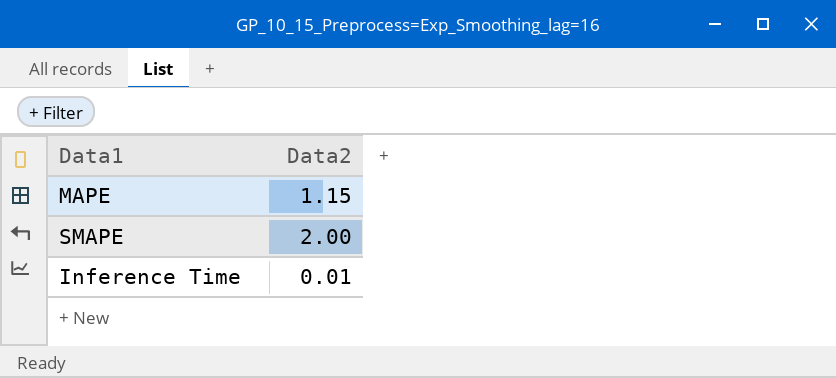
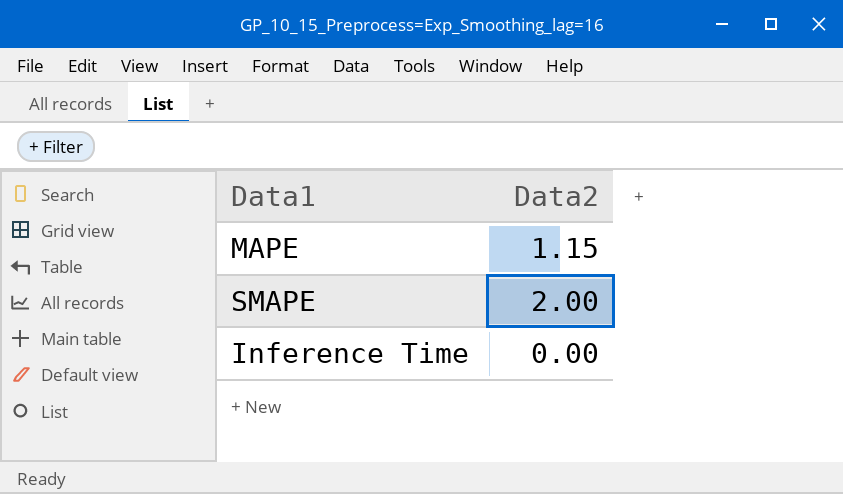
Inference Time | Data2: 0.01 -> 0.00

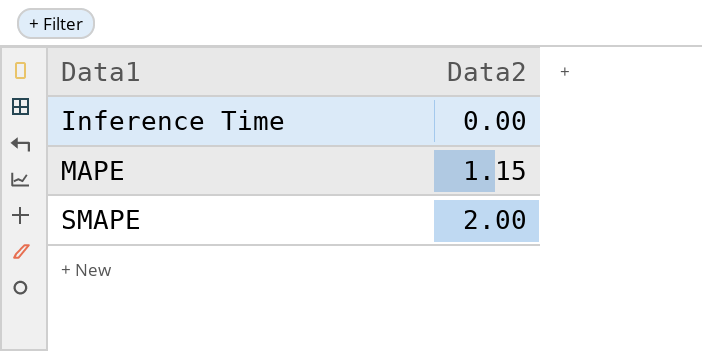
row order: none -> Data1 ascending

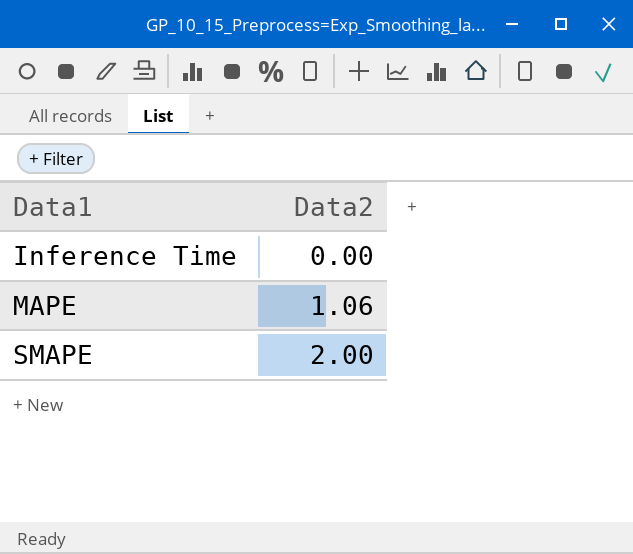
MAPE | Data2: 1.15 -> 1.06

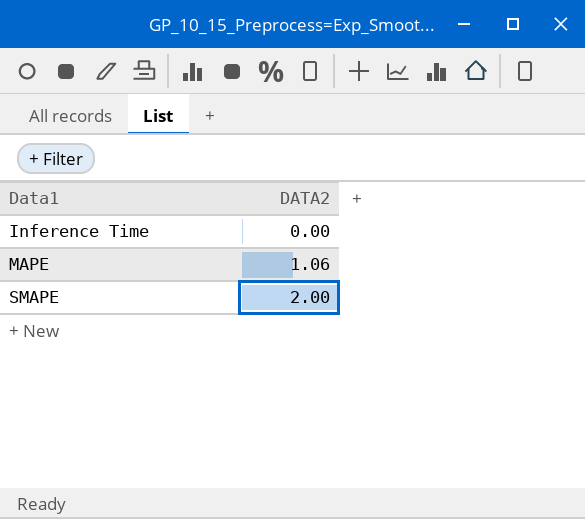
column name: Data2 -> DATA2

